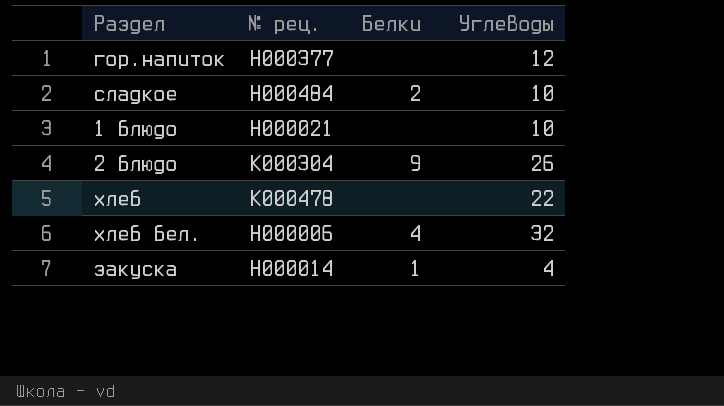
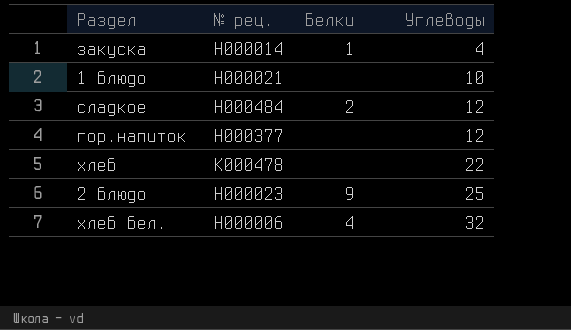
row order: none -> Углеводы ascending
сладкое | Углеводы: 10 -> 12
2 блюдо | № рец.: К000304 -> Н000023
2 блюдо | Углеводы: 26 -> 25

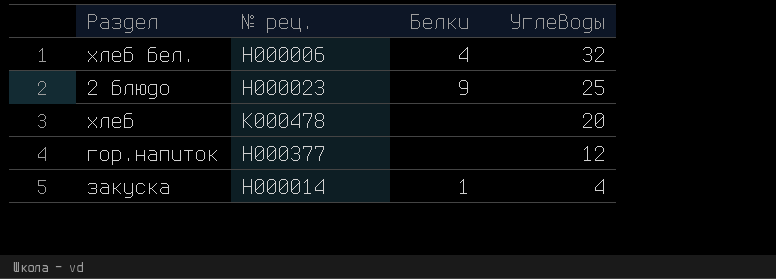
row order: Углеводы ascending -> Углеводы descending
row 1 блюдо: Н000021 | none | 10 -> none
row сладкое: Н000484 | 2 | 12 -> none
хлеб | Углеводы: 22 -> 20

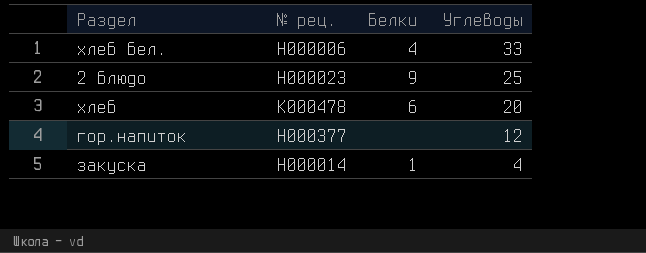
хлеб бел. | Углеводы: 32 -> 33
хлеб | Белки: none -> 6

